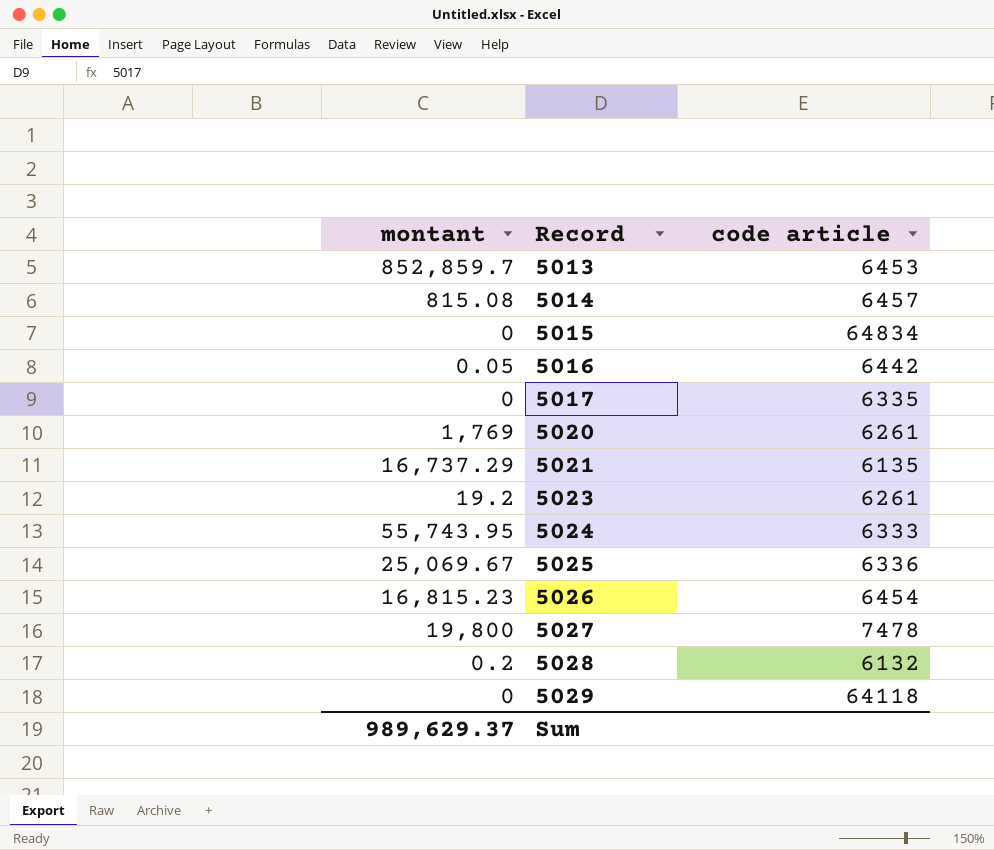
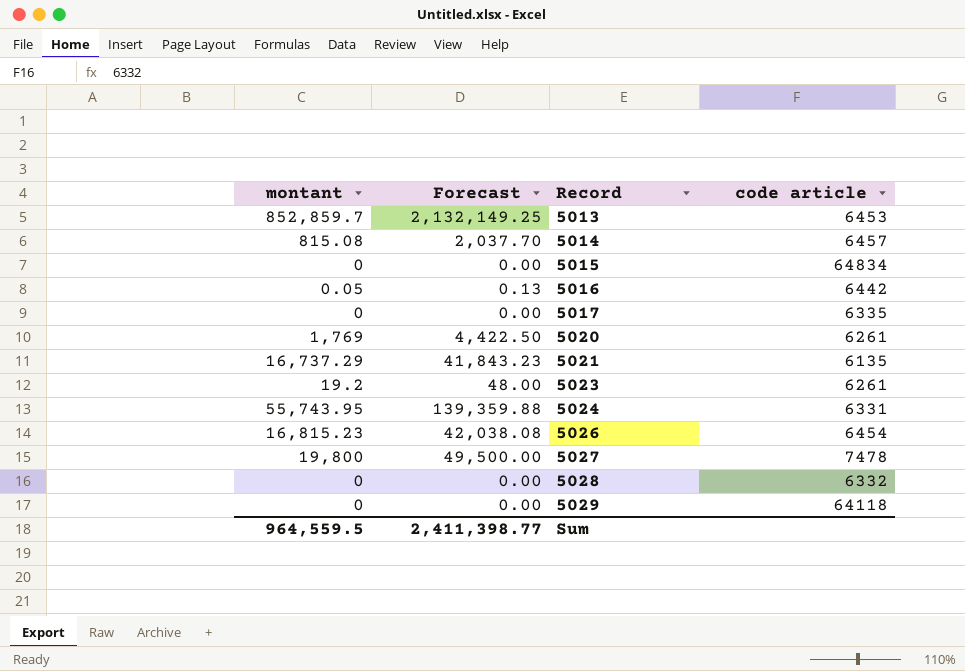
column Forecast | formula: none -> [montant] * 2.5
row 5025: 25,069.67 | 6336 -> none
5024 | code article: 6333 -> 6331
5028 | montant: 0.2 -> 0
5028 | code article: 6132 -> 6332
Sum | montant: 989,629.37 -> 964,559.5

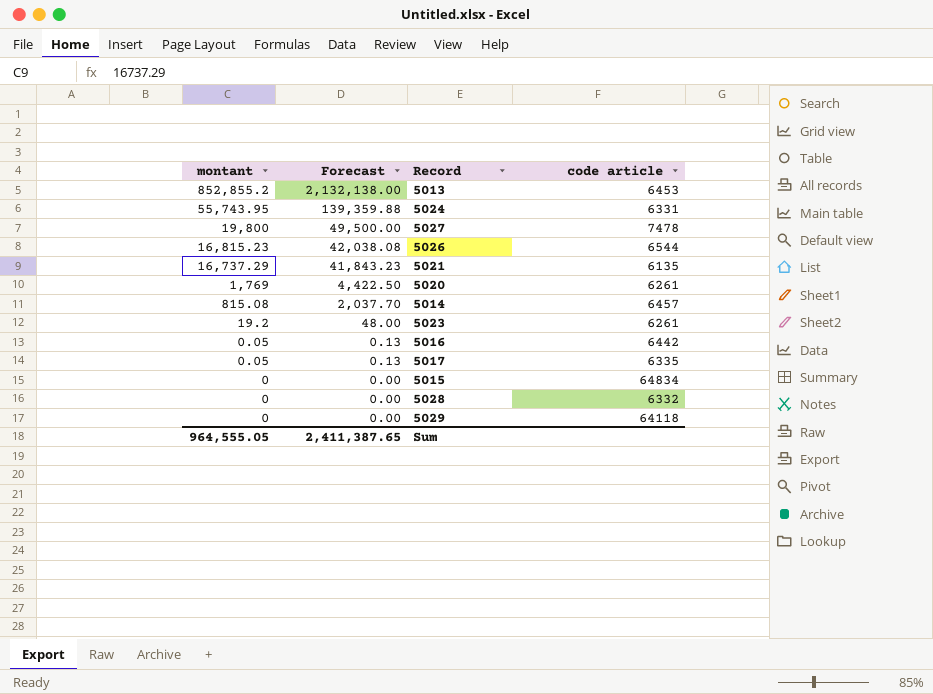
row order: Record ascending -> montant descending
5013 | montant: 852,859.7 -> 852,855.2
5013 | Forecast: 2,132,149.25 -> 2,132,138.00
5026 | code article: 6454 -> 6544
5017 | montant: 0 -> 0.05
5017 | Forecast: 0.00 -> 0.13
Sum | montant: 964,559.5 -> 964,555.05
Sum | Forecast: 2,411,398.77 -> 2,411,387.65

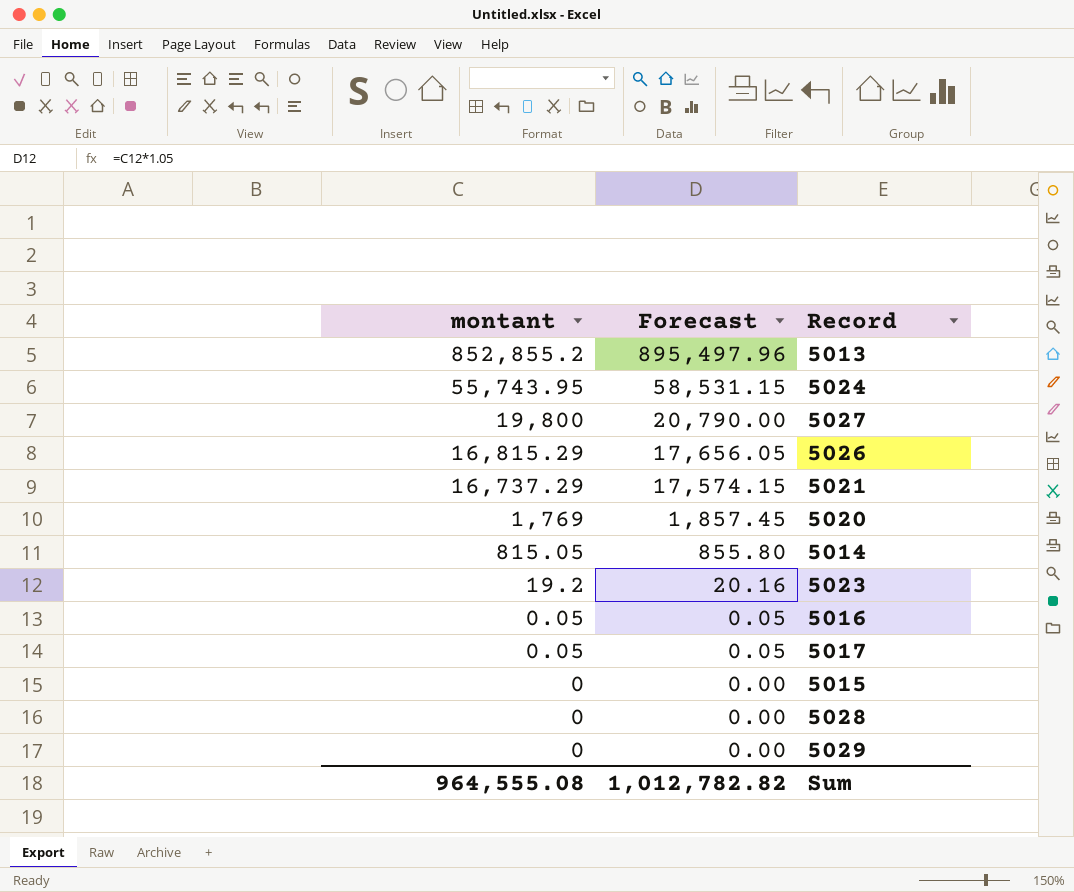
column code article | position: 4 -> none
column Forecast | formula: [montant] * 2.5 -> [montant] * 1.05
5026 | montant: 16,815.23 -> 16,815.29
5014 | montant: 815.08 -> 815.05
Sum | montant: 964,555.05 -> 964,555.08
Sum | Forecast: 2,411,387.65 -> 1,012,782.82

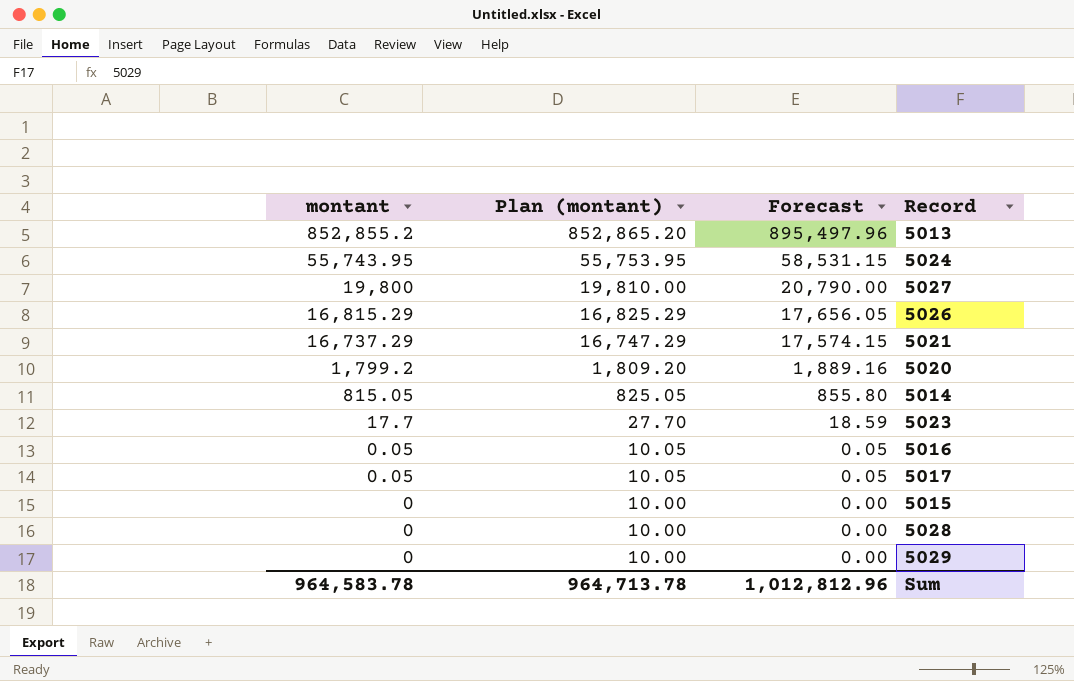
column Plan (montant) | formula: none -> [montant] + 10
5020 | montant: 1,769 -> 1,799.2
5020 | Forecast: 1,857.45 -> 1,889.16
5023 | montant: 19.2 -> 17.7
5023 | Forecast: 20.16 -> 18.59
Sum | montant: 964,555.08 -> 964,583.78
Sum | Forecast: 1,012,782.82 -> 1,012,812.96

